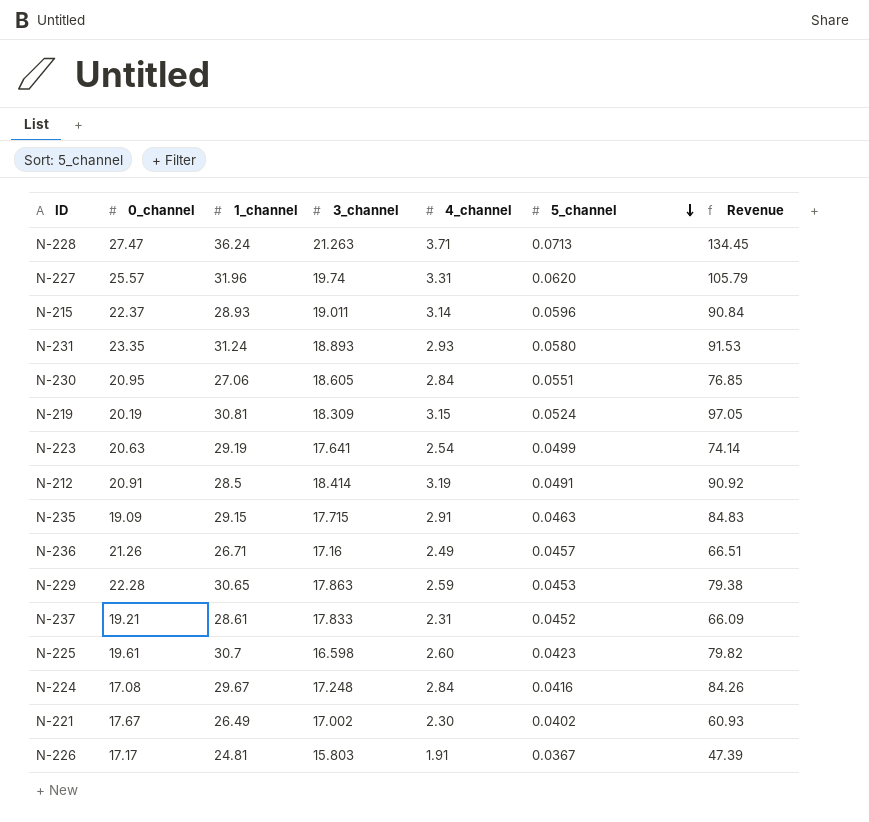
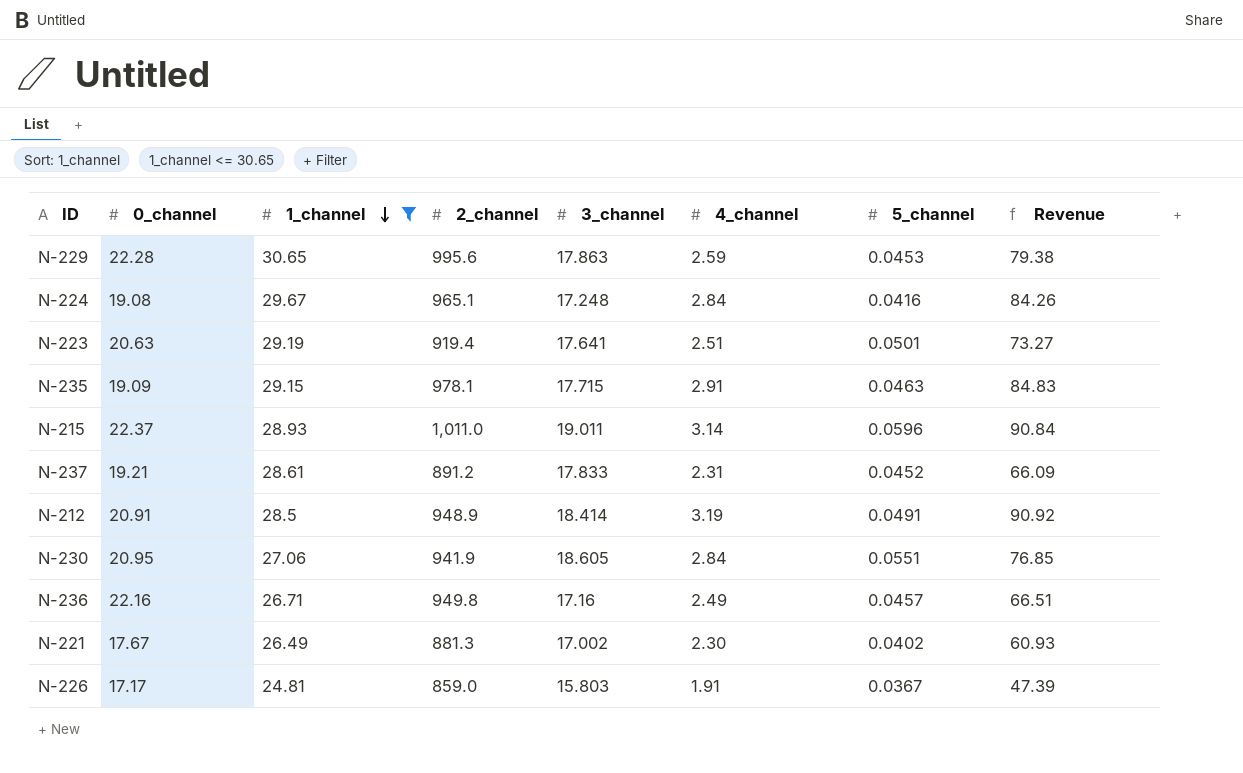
filter: none -> 1_channel <= 30.65
row order: 5_channel descending -> 1_channel descending
column 2_channel | position: none -> 4
N-224 | 0_channel: 17.08 -> 19.08
N-223 | 4_channel: 2.54 -> 2.51
N-223 | 5_channel: 0.0499 -> 0.0501
N-223 | Revenue: 74.14 -> 73.27
N-236 | 0_channel: 21.26 -> 22.16

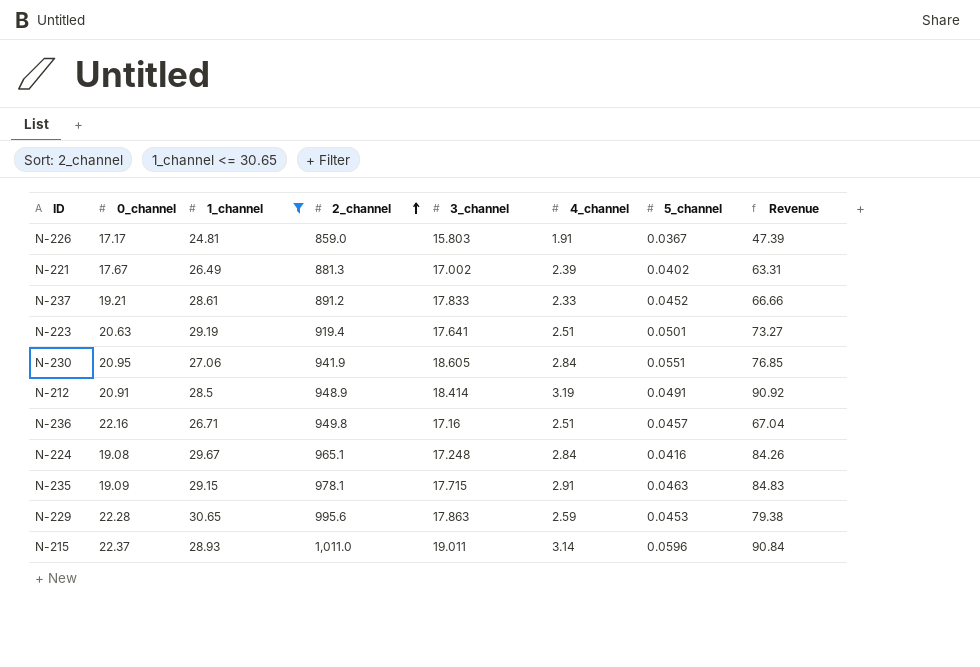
row order: 1_channel descending -> 2_channel ascending
N-221 | 4_channel: 2.30 -> 2.39
N-221 | Revenue: 60.93 -> 63.31
N-237 | 4_channel: 2.31 -> 2.33
N-237 | Revenue: 66.09 -> 66.66
N-236 | 4_channel: 2.49 -> 2.51
N-236 | Revenue: 66.51 -> 67.04

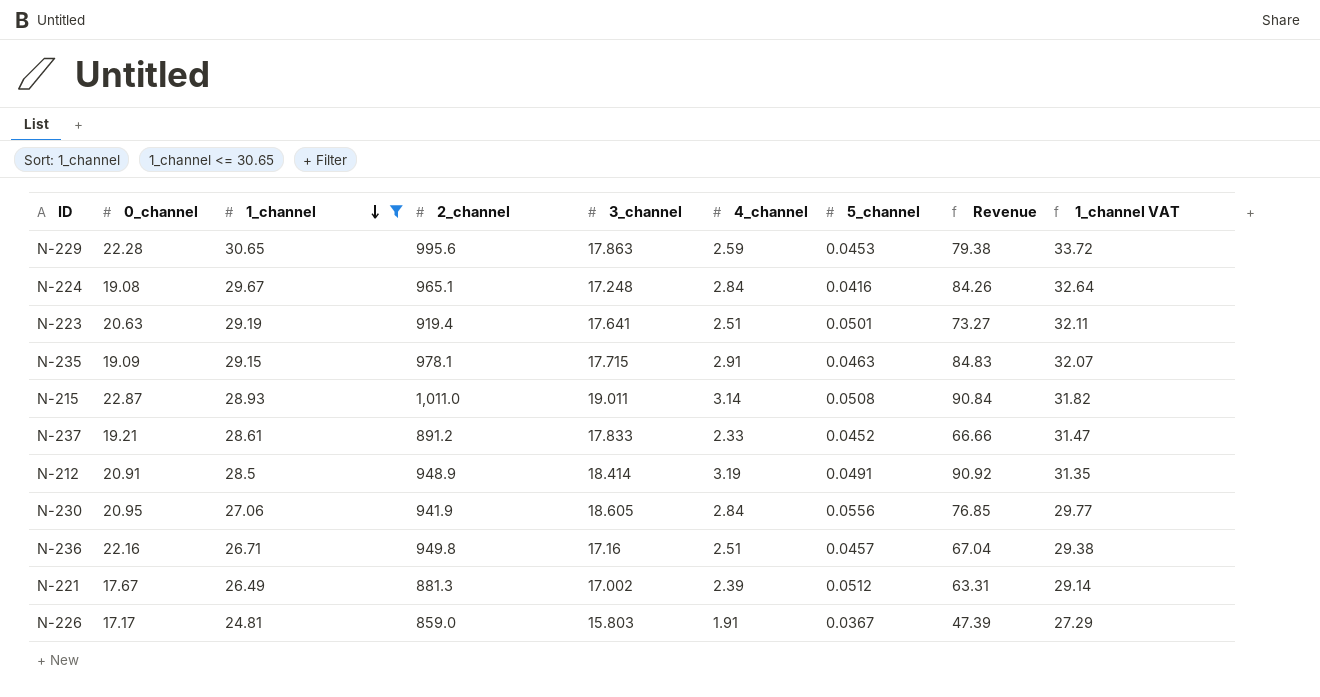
row order: 2_channel ascending -> 1_channel descending
column 1_channel VAT | formula: none -> [1_channel] * 1.1
N-215 | 0_channel: 22.37 -> 22.87
N-215 | 5_channel: 0.0596 -> 0.0508
N-230 | 5_channel: 0.0551 -> 0.0556
N-221 | 5_channel: 0.0402 -> 0.0512

